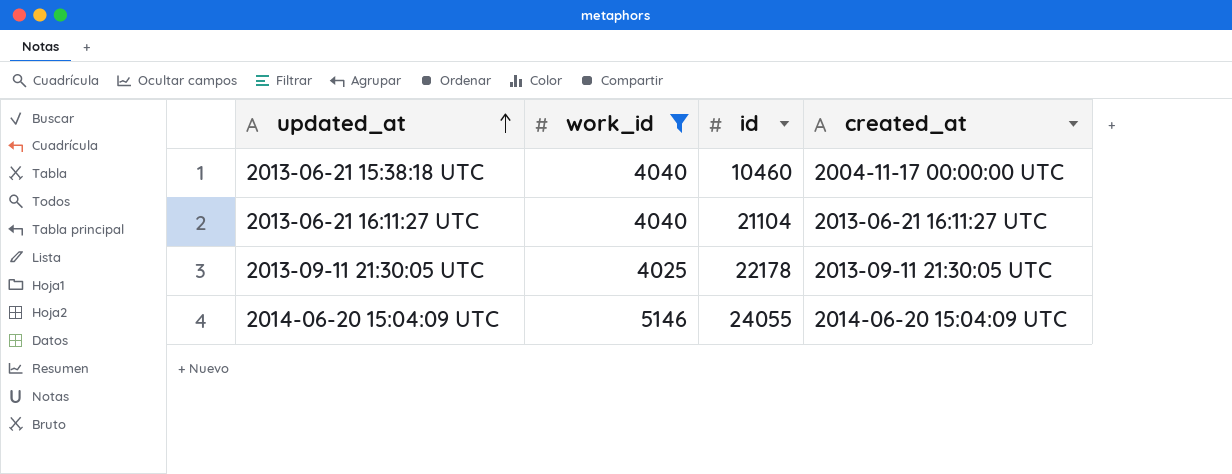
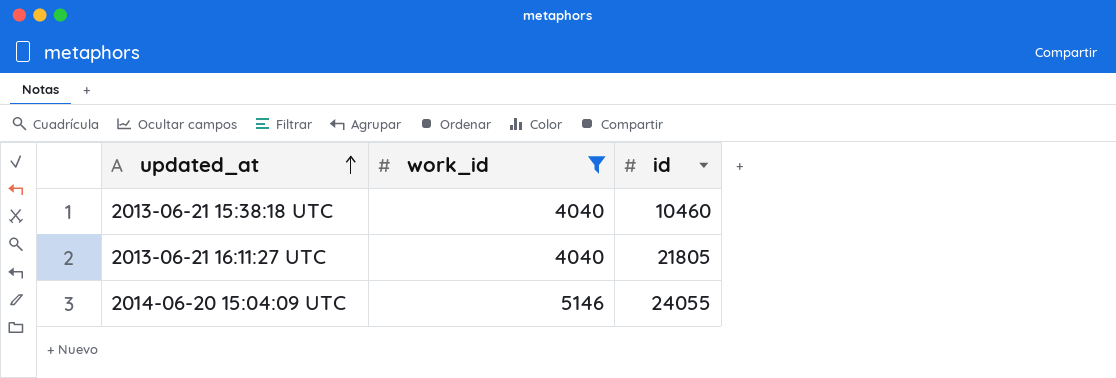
column created_at | position: 4 -> none
row 2013-09-11 21:30:05 UTC: 4025 | 22178 | 2013-09-11 21:30:05 UTC -> none
2013-06-21 16:11:27 UTC | id: 21104 -> 21805

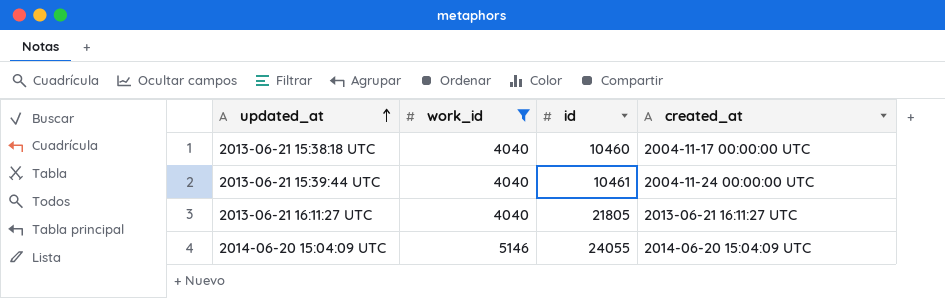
column created_at | position: none -> 4
row 2013-06-21 15:39:44 UTC: none -> 4040 | 10461 | 2004-11-24 00:00:00 UTC

